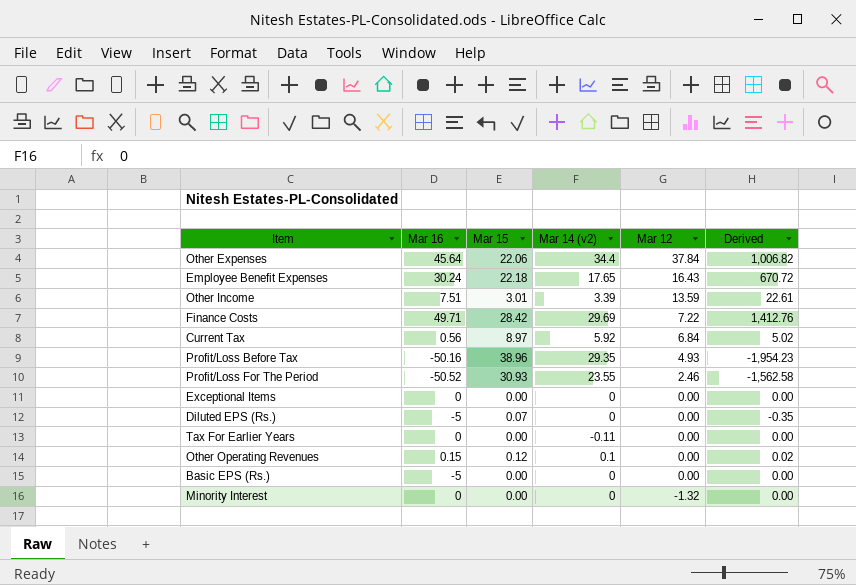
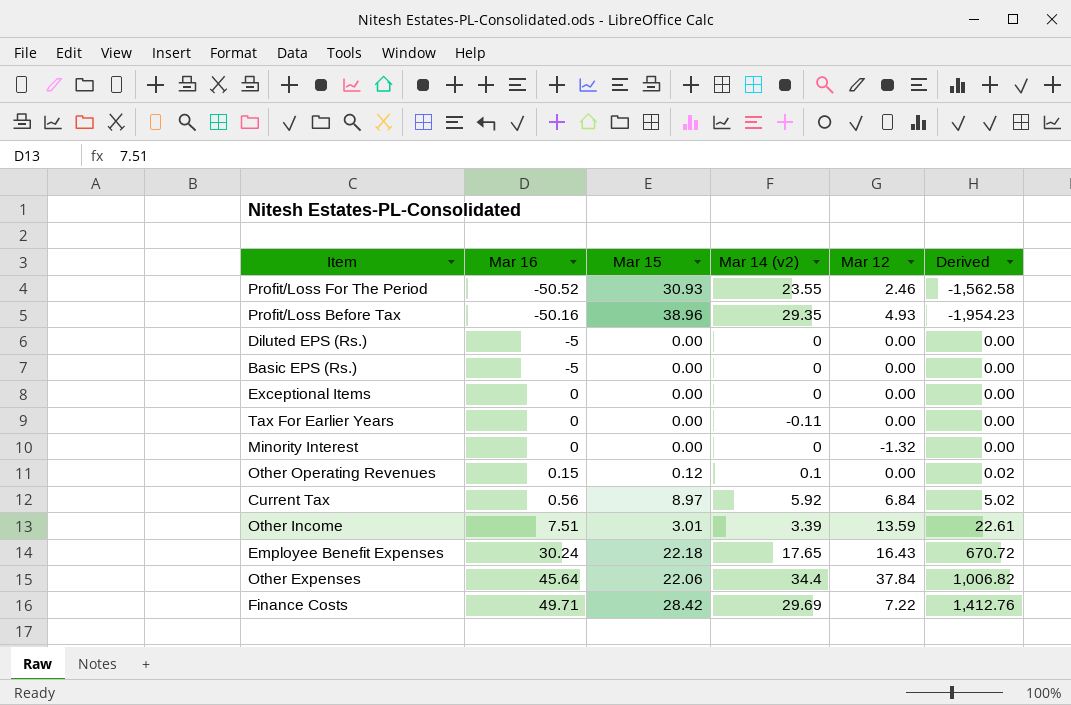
row order: Mar 12 descending -> Mar 16 ascending
Diluted EPS (Rs.) | Mar 15: 0.07 -> 0.00
Diluted EPS (Rs.) | Derived: -0.35 -> 0.00

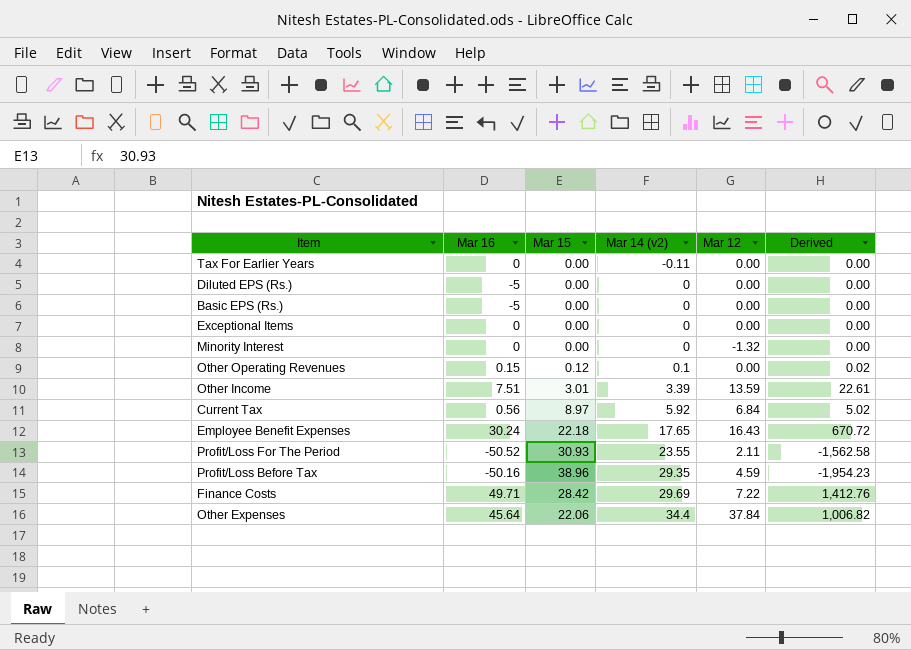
row order: Mar 16 ascending -> Mar 14 (v2) ascending
Profit/Loss For The Period | Mar 12: 2.46 -> 2.11
Profit/Loss Before Tax | Mar 12: 4.93 -> 4.59

